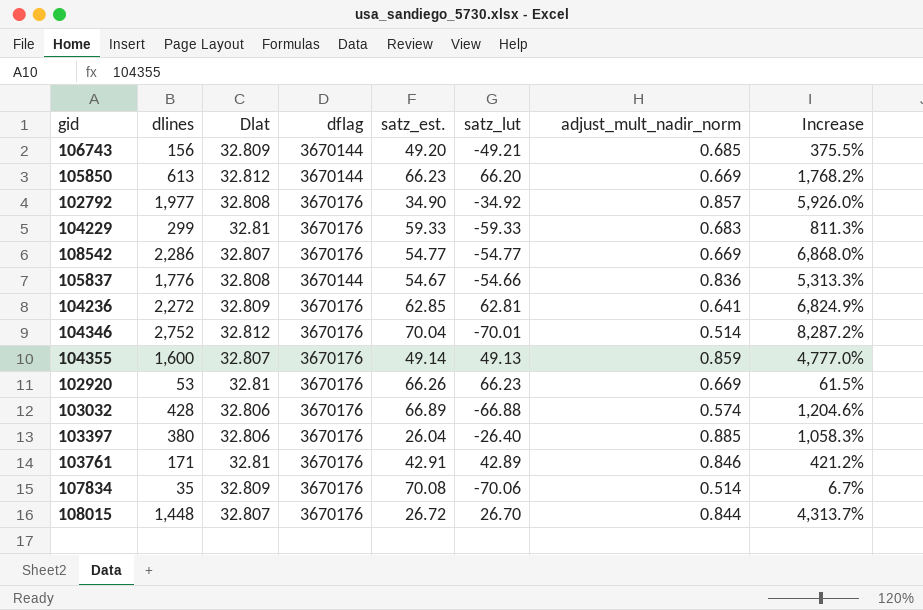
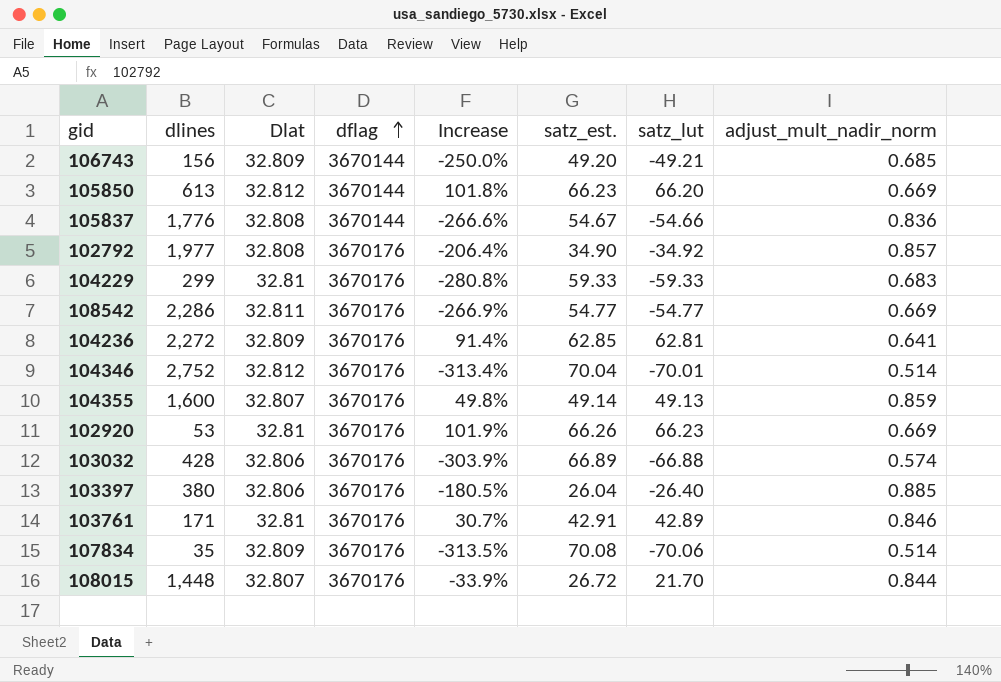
row order: none -> dflag ascending
column Increase | formula: ([dlines] - [Dlat]) / [Dlat] -> ([satz_lut] - [Dlat]) / [Dlat]
column Increase | position: 8 -> 5
108542 | Dlat: 32.807 -> 32.811
108015 | satz_lut: 26.70 -> 21.70

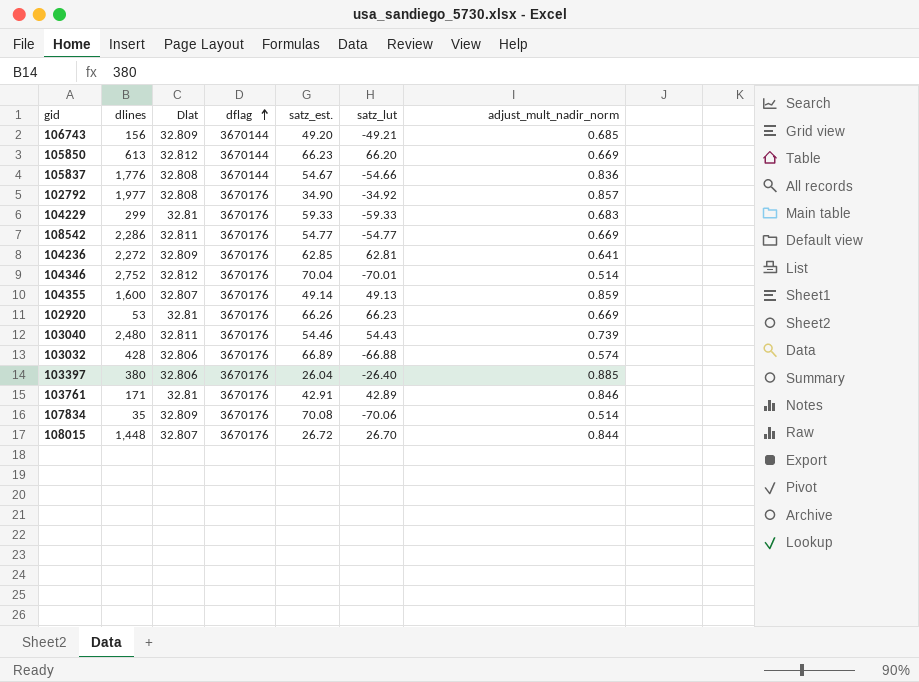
column Increase | formula: ([satz_lut] - [Dlat]) / [Dlat] -> none
row 103040: none -> 2,480 | 32.811 | 3670176 | 54.46 | 54.43 | 0.739
108015 | satz_lut: 21.70 -> 26.70

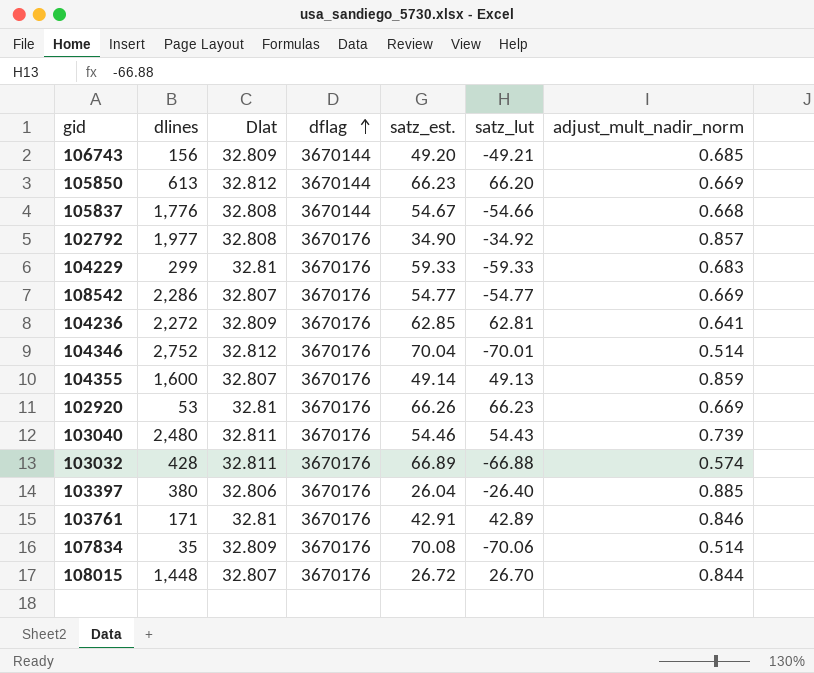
105837 | adjust_mult_nadir_norm: 0.836 -> 0.668
108542 | Dlat: 32.811 -> 32.807
103032 | Dlat: 32.806 -> 32.811

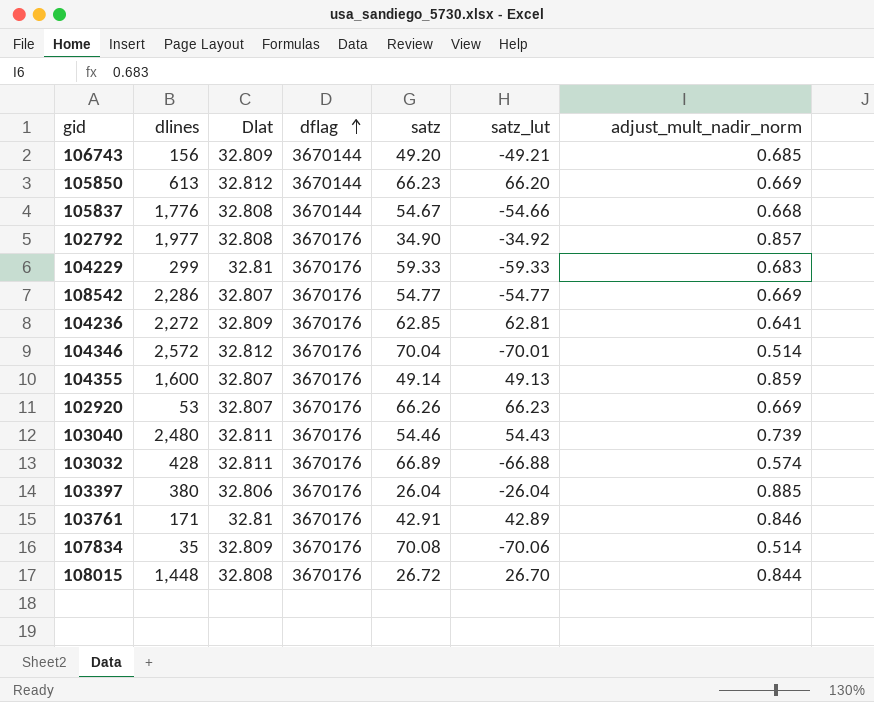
column name: satz_est. -> satz
104346 | dlines: 2,752 -> 2,572
102920 | Dlat: 32.81 -> 32.807
103397 | satz_lut: -26.40 -> -26.04
108015 | Dlat: 32.807 -> 32.808

